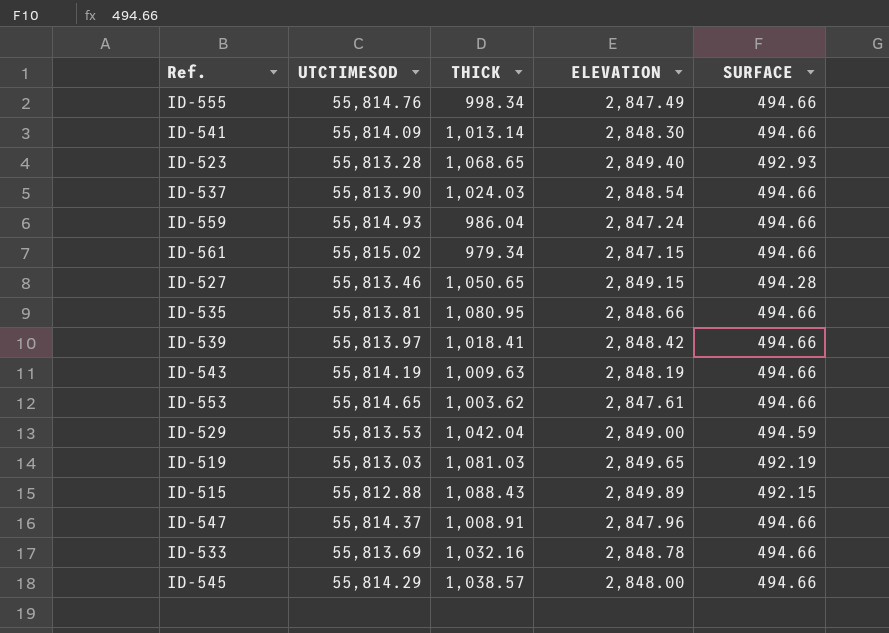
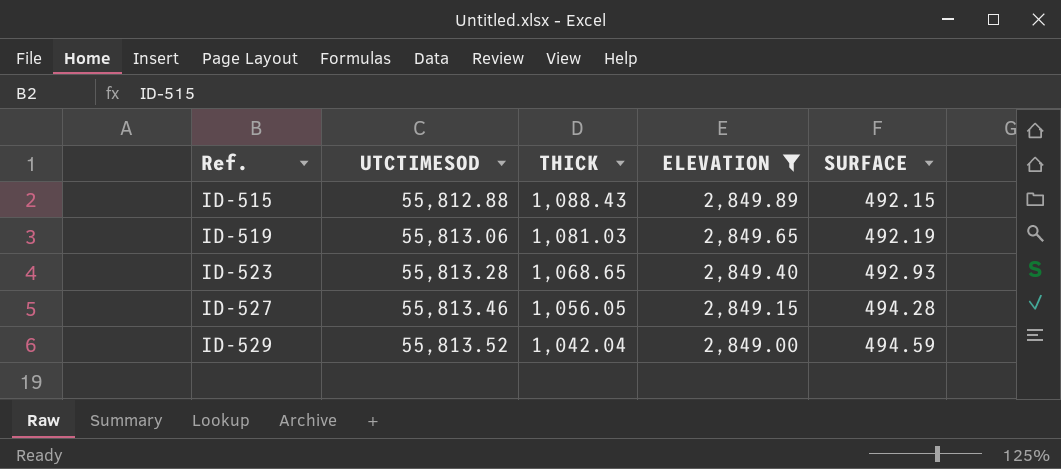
filter: none -> ELEVATION >= 2,849.00
row order: none -> Ref. ascending
ID-519 | UTCTIMESOD: 55,813.03 -> 55,813.06
ID-527 | THICK: 1,050.65 -> 1,056.05
ID-529 | UTCTIMESOD: 55,813.53 -> 55,813.52

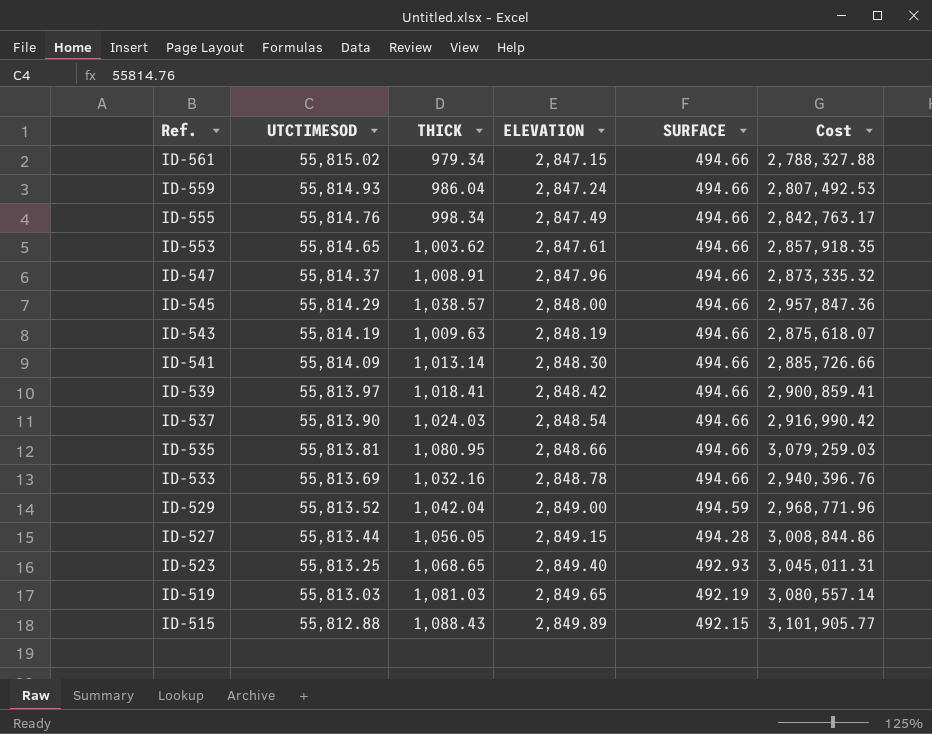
filter: ELEVATION >= 2,849.00 -> none
row order: Ref. ascending -> Ref. descending
column Cost | formula: none -> [THICK] * [ELEVATION]
ID-527 | UTCTIMESOD: 55,813.46 -> 55,813.44
ID-523 | UTCTIMESOD: 55,813.28 -> 55,813.25
ID-519 | UTCTIMESOD: 55,813.06 -> 55,813.03

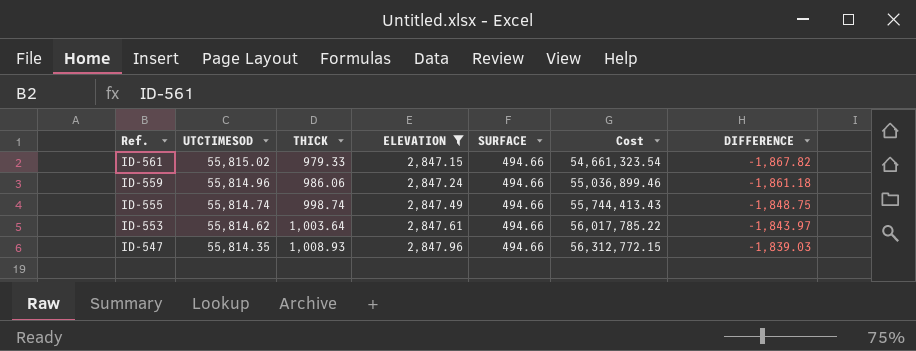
filter: none -> ELEVATION <= 2,847.96
column Cost | formula: [THICK] * [ELEVATION] -> [UTCTIMESOD] * [THICK]
column DIFFERENCE | formula: none -> [THICK] - [ELEVATION]
ID-561 | THICK: 979.34 -> 979.33
ID-559 | UTCTIMESOD: 55,814.93 -> 55,814.96
ID-559 | THICK: 986.04 -> 986.06
ID-555 | UTCTIMESOD: 55,814.76 -> 55,814.74
ID-555 | THICK: 998.34 -> 998.74
ID-553 | UTCTIMESOD: 55,814.65 -> 55,814.62
ID-553 | THICK: 1,003.62 -> 1,003.64
ID-547 | UTCTIMESOD: 55,814.37 -> 55,814.35
ID-547 | THICK: 1,008.91 -> 1,008.93

